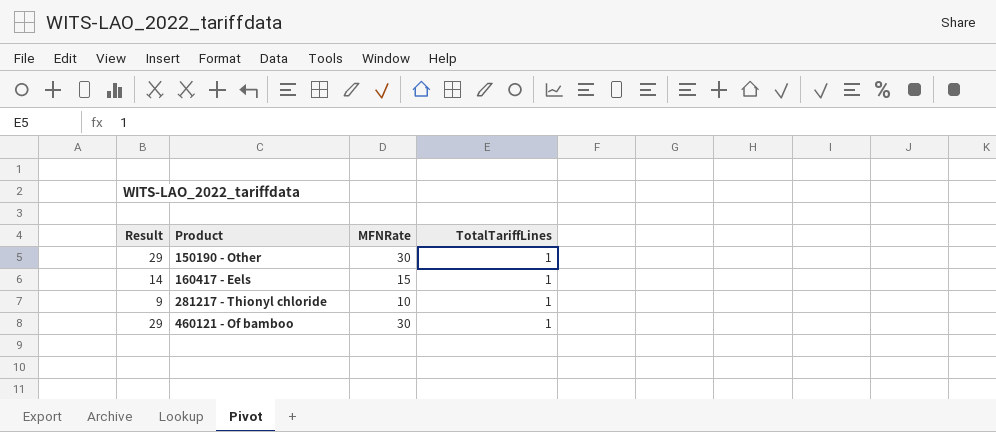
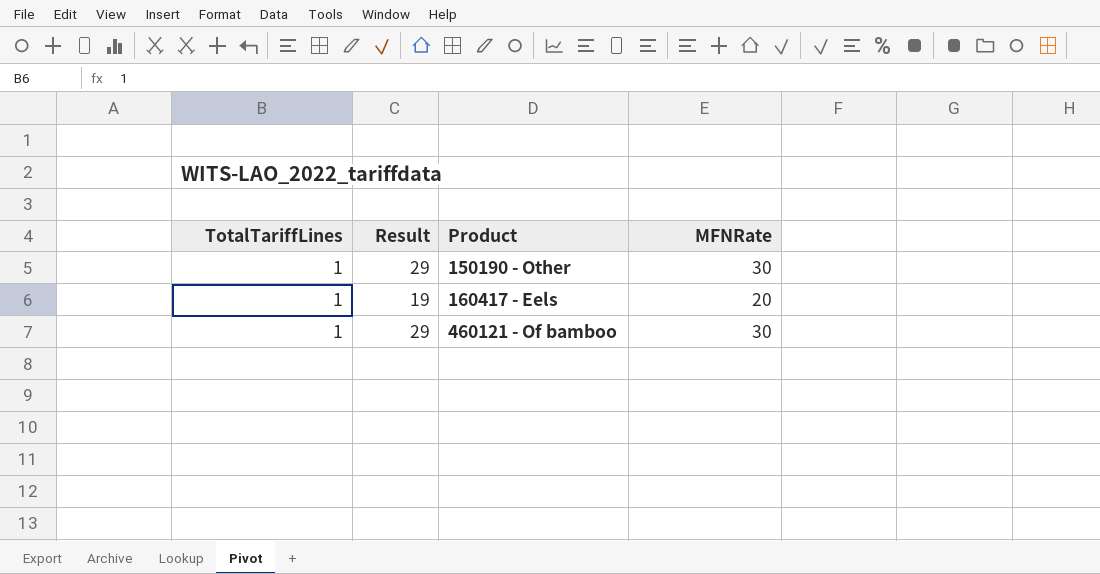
column TotalTariffLines | position: 4 -> 1
row 281217 - Thionyl chloride: 9 | 10 | 1 -> none
160417 - Eels | Result: 14 -> 19
160417 - Eels | MFNRate: 15 -> 20

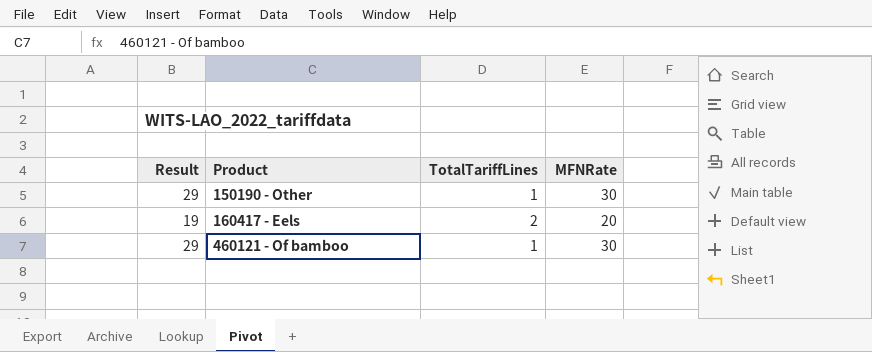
column TotalTariffLines | position: 1 -> 3
160417 - Eels | TotalTariffLines: 1 -> 2

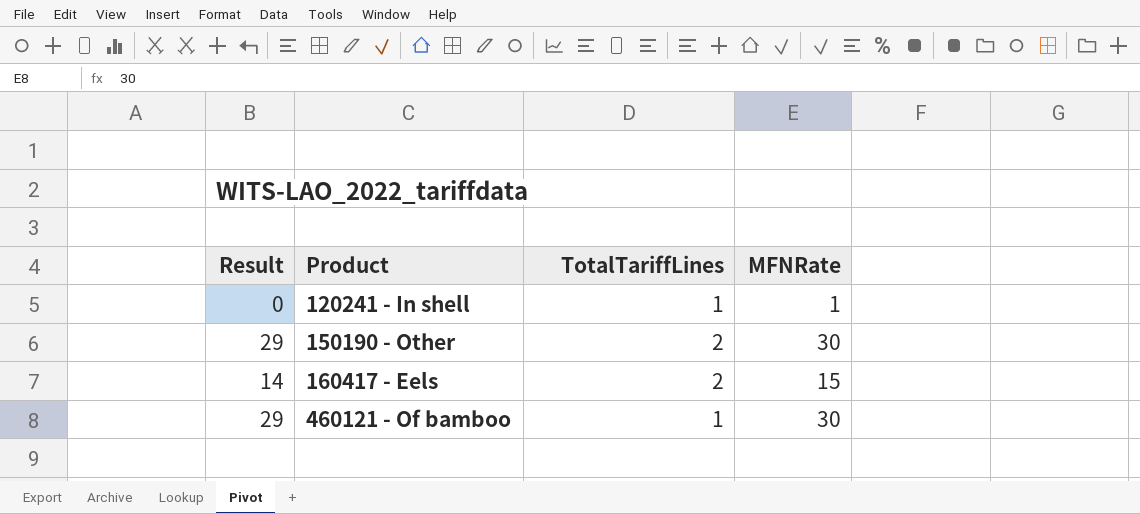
row 120241 - In shell: none -> 0 | 1 | 1
150190 - Other | TotalTariffLines: 1 -> 2
160417 - Eels | Result: 19 -> 14
160417 - Eels | MFNRate: 20 -> 15

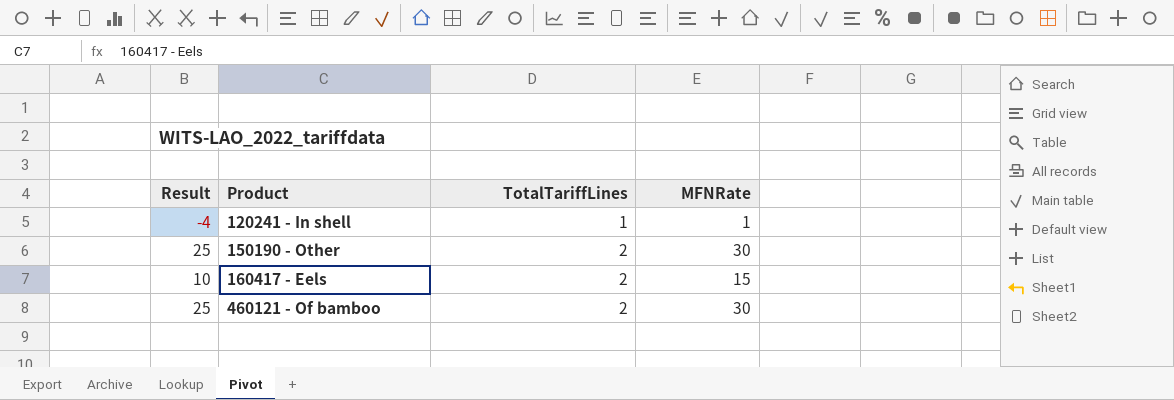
column Result | formula: [MFNRate] - 1 -> [MFNRate] - 5
460121 - Of bamboo | TotalTariffLines: 1 -> 2

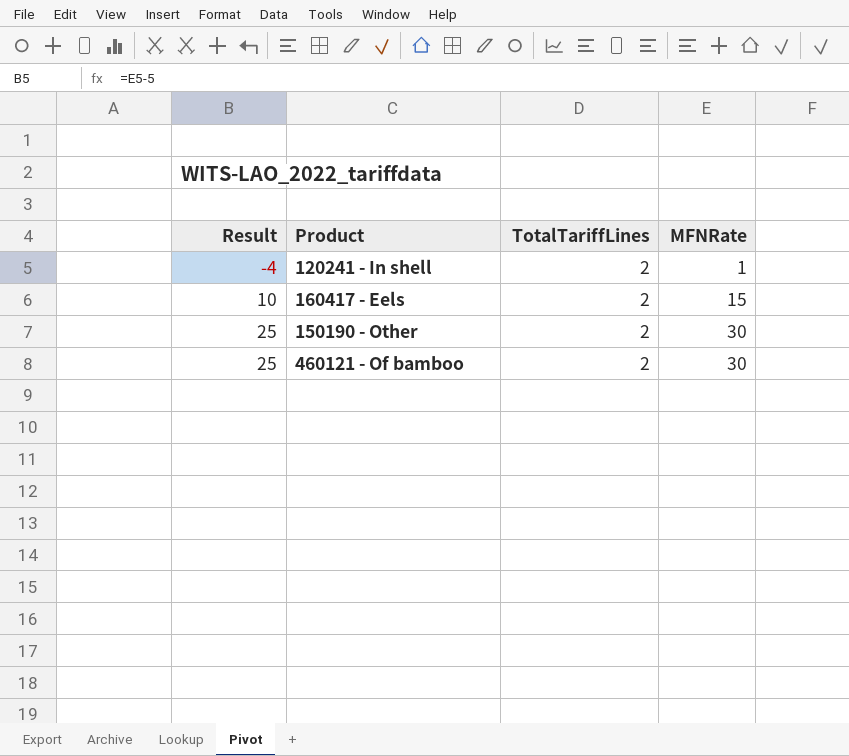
row order: Product ascending -> Result ascending
120241 - In shell | TotalTariffLines: 1 -> 2

